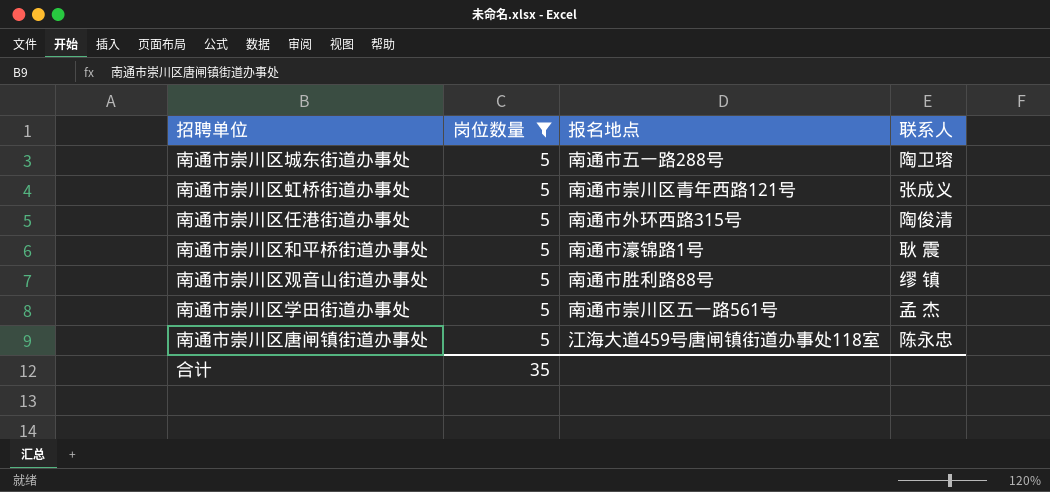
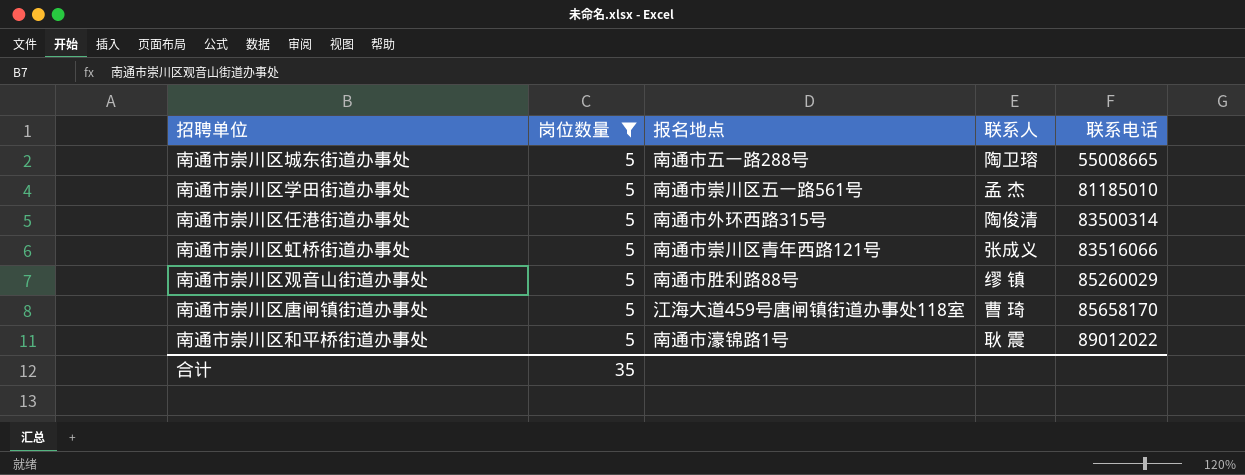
row order: none -> 联系电话 ascending
column 联系电话 | position: none -> 5
南通市崇川区唐闸镇街道办事处 | 联系人: 陈永忠 -> 曹 琦

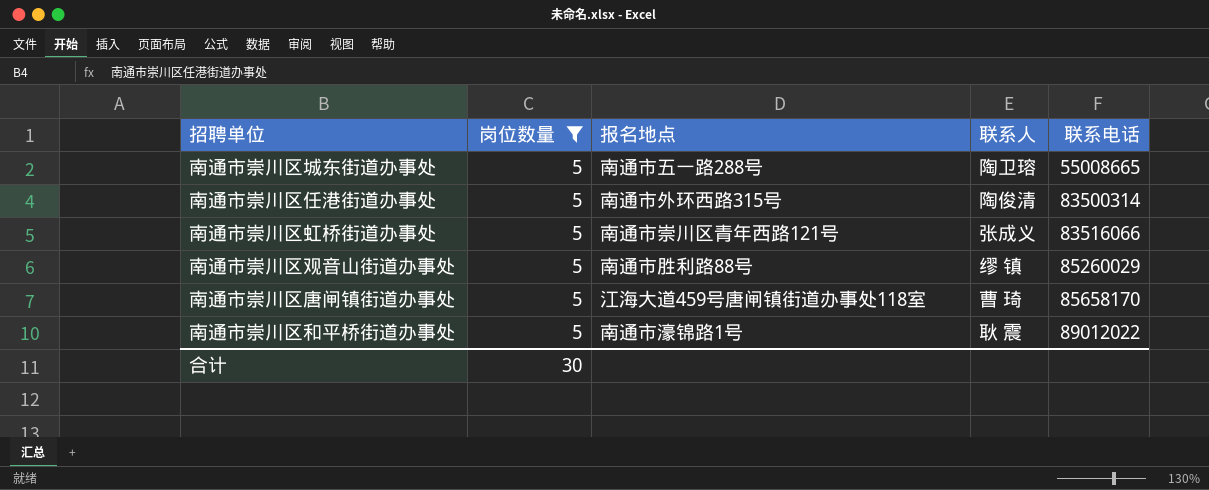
row 南通市崇川区学田街道办事处: 5 | 南通市崇川区五一路561号 | 孟 杰 | 81185010 -> none
合计 | 岗位数量: 35 -> 30

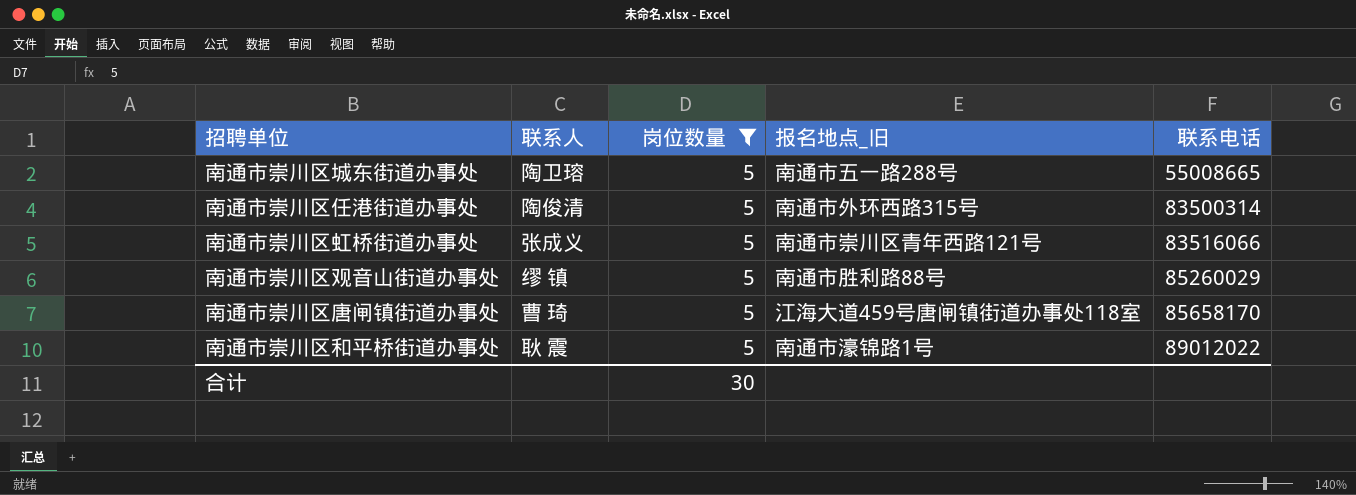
column 联系人 | position: 4 -> 2
column name: 报名地点 -> 报名地点_旧

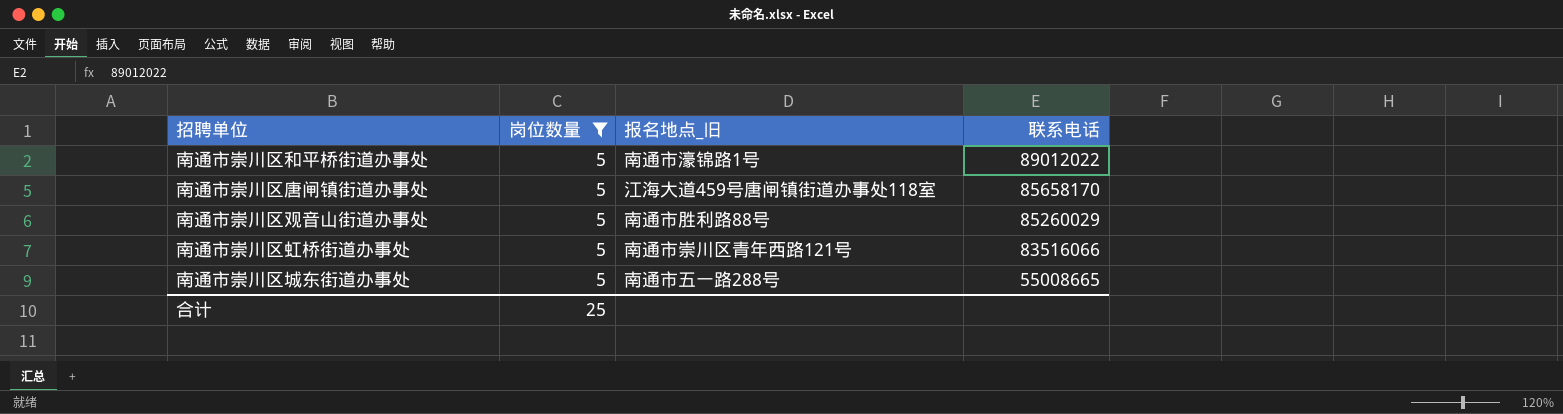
row order: 联系电话 ascending -> 联系电话 descending
column 联系人 | position: 2 -> none
row 南通市崇川区任港街道办事处: 陶俊清 | 5 | 南通市外环西路315号 | 83500314 -> none
合计 | 岗位数量: 30 -> 25

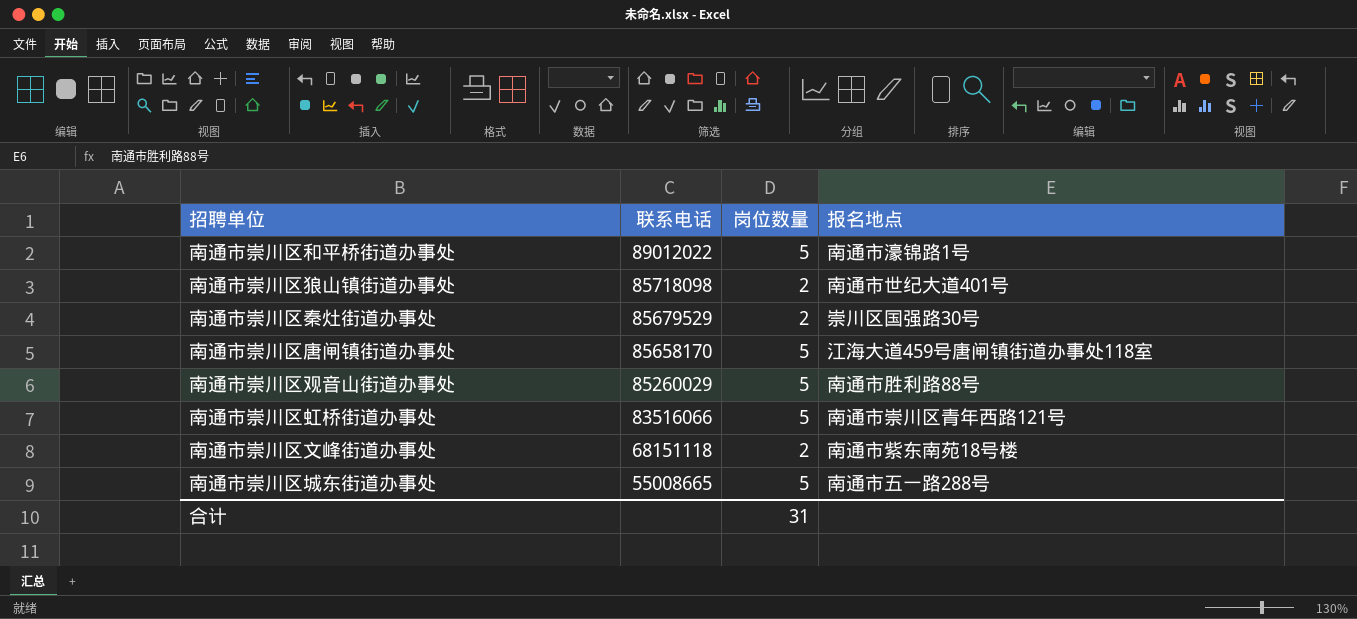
filter: 岗位数量 = 5 -> none
column 联系电话 | position: 4 -> 2
column name: 报名地点_旧 -> 报名地点
合计 | 岗位数量: 25 -> 31

